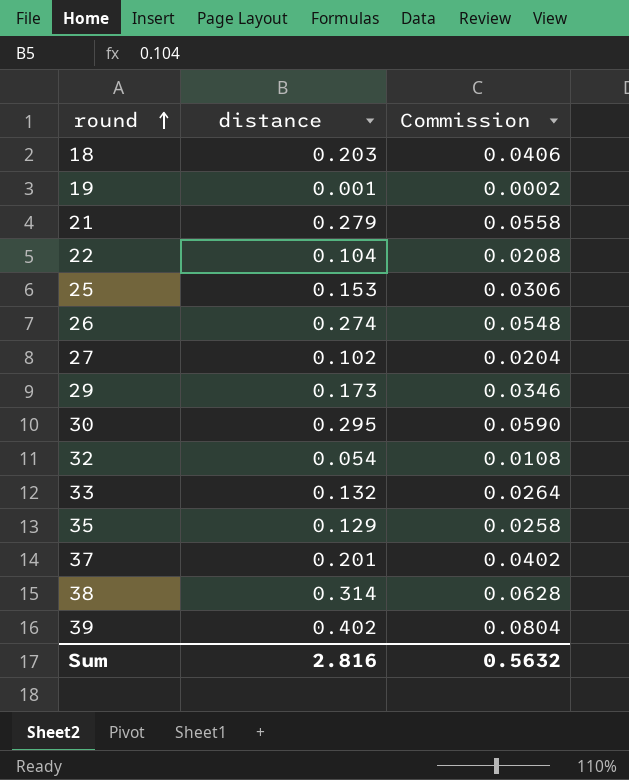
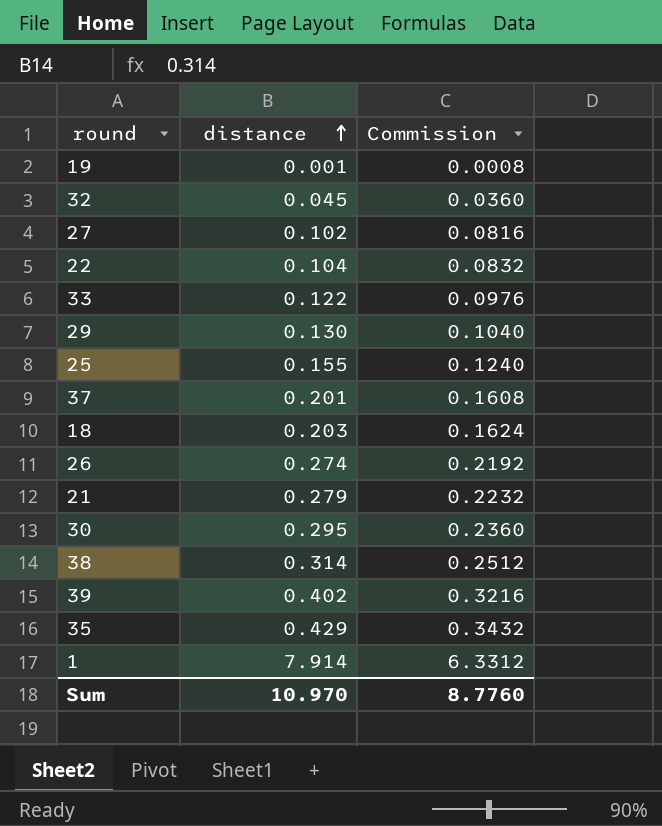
row order: round ascending -> distance ascending
column Commission | formula: [distance] * 0.2 -> [distance] * 0.8
32 | distance: 0.054 -> 0.045
33 | distance: 0.132 -> 0.122
29 | distance: 0.173 -> 0.130
25 | distance: 0.153 -> 0.155
35 | distance: 0.129 -> 0.429
row 1: none -> 7.914 | 6.3312
Sum | distance: 2.816 -> 10.970
Sum | Commission: 0.5632 -> 8.7760

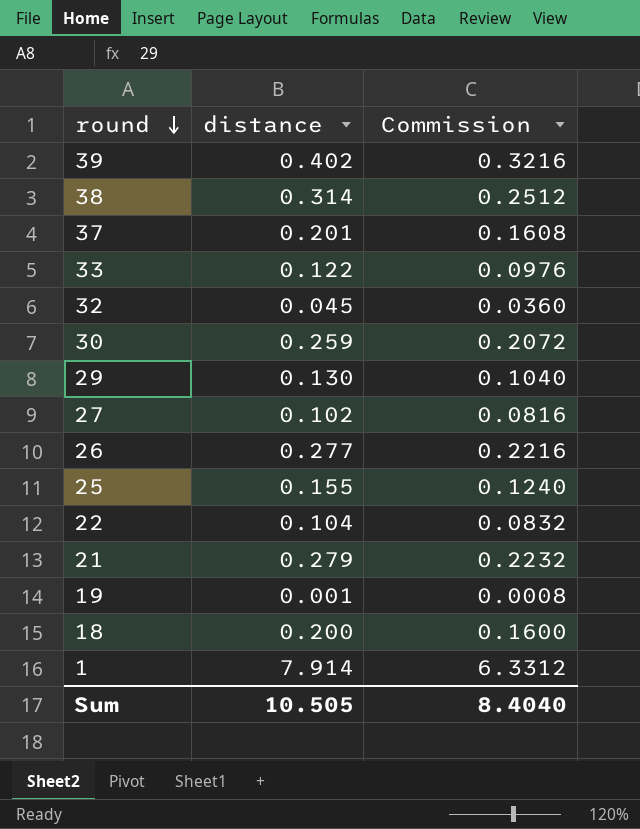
row order: distance ascending -> round descending
row 35: 0.429 | 0.3432 -> none
30 | distance: 0.295 -> 0.259
30 | Commission: 0.2360 -> 0.2072
26 | distance: 0.274 -> 0.277
26 | Commission: 0.2192 -> 0.2216
18 | distance: 0.203 -> 0.200
18 | Commission: 0.1624 -> 0.1600
Sum | distance: 10.970 -> 10.505
Sum | Commission: 8.7760 -> 8.4040

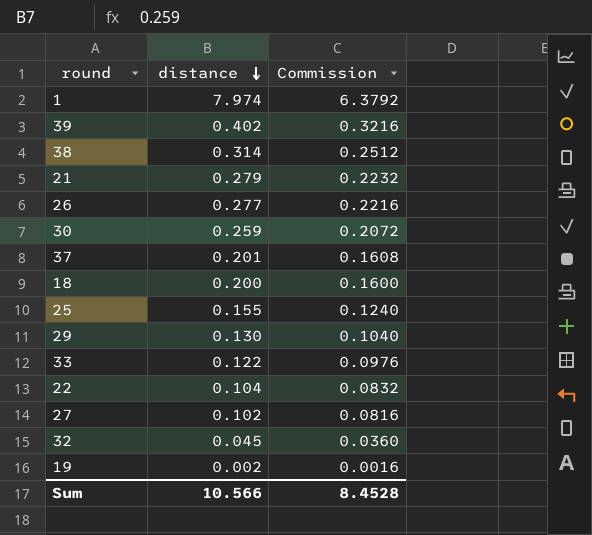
row order: round descending -> distance descending
1 | distance: 7.914 -> 7.974
1 | Commission: 6.3312 -> 6.3792
19 | distance: 0.001 -> 0.002
19 | Commission: 0.0008 -> 0.0016
Sum | distance: 10.505 -> 10.566
Sum | Commission: 8.4040 -> 8.4528

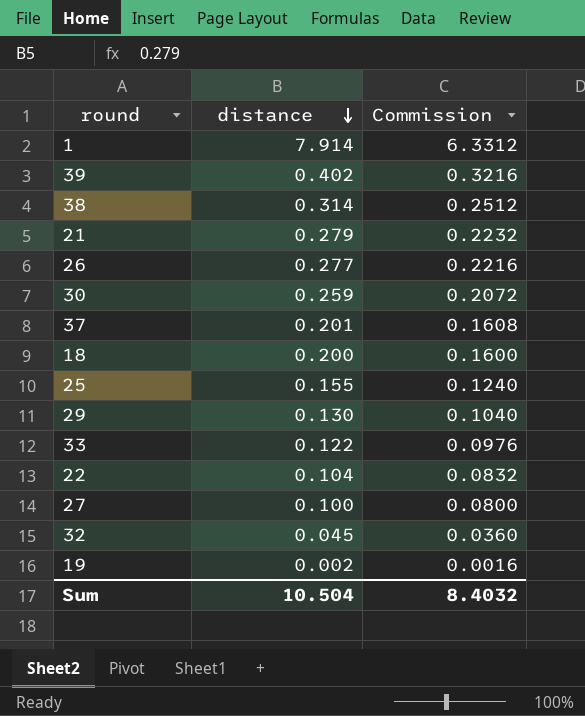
1 | distance: 7.974 -> 7.914
1 | Commission: 6.3792 -> 6.3312
27 | distance: 0.102 -> 0.100
27 | Commission: 0.0816 -> 0.0800
Sum | distance: 10.566 -> 10.504
Sum | Commission: 8.4528 -> 8.4032

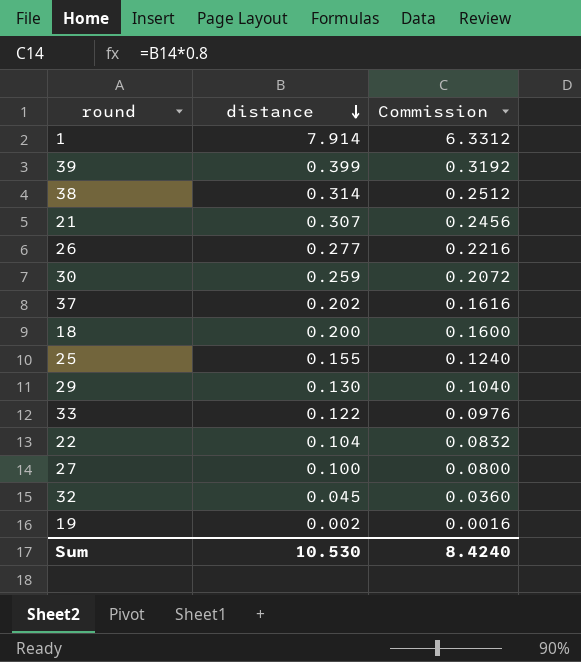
39 | distance: 0.402 -> 0.399
39 | Commission: 0.3216 -> 0.3192
21 | distance: 0.279 -> 0.307
21 | Commission: 0.2232 -> 0.2456
37 | distance: 0.201 -> 0.202
37 | Commission: 0.1608 -> 0.1616
Sum | distance: 10.504 -> 10.530
Sum | Commission: 8.4032 -> 8.4240

